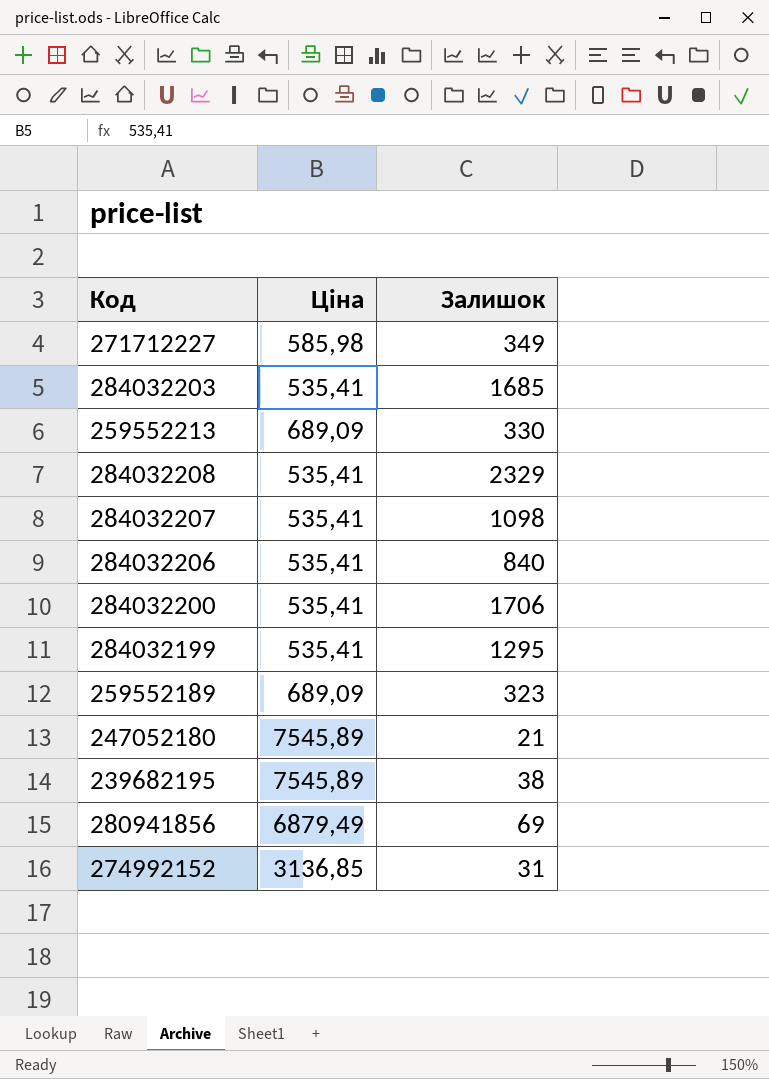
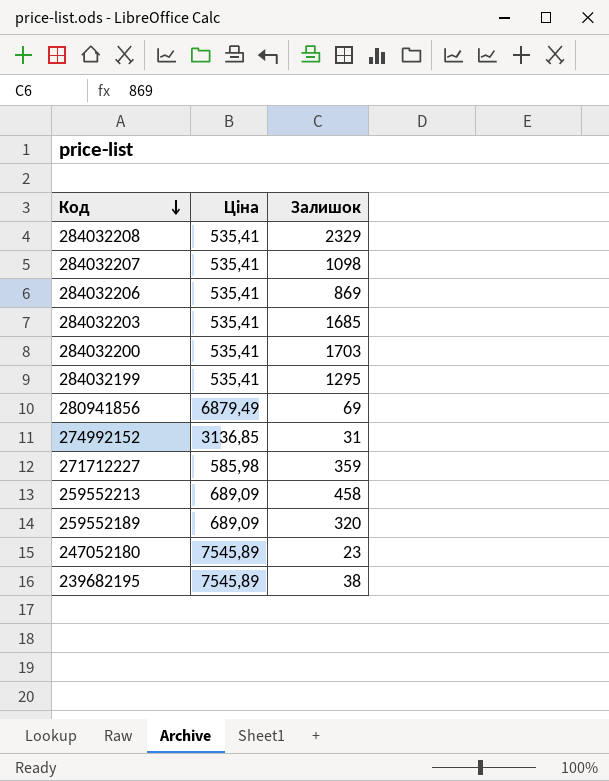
row order: none -> Код descending
284032206 | Залишок: 840 -> 869
284032200 | Залишок: 1706 -> 1703
271712227 | Залишок: 349 -> 359
259552213 | Залишок: 330 -> 458
259552189 | Залишок: 323 -> 320
247052180 | Залишок: 21 -> 23

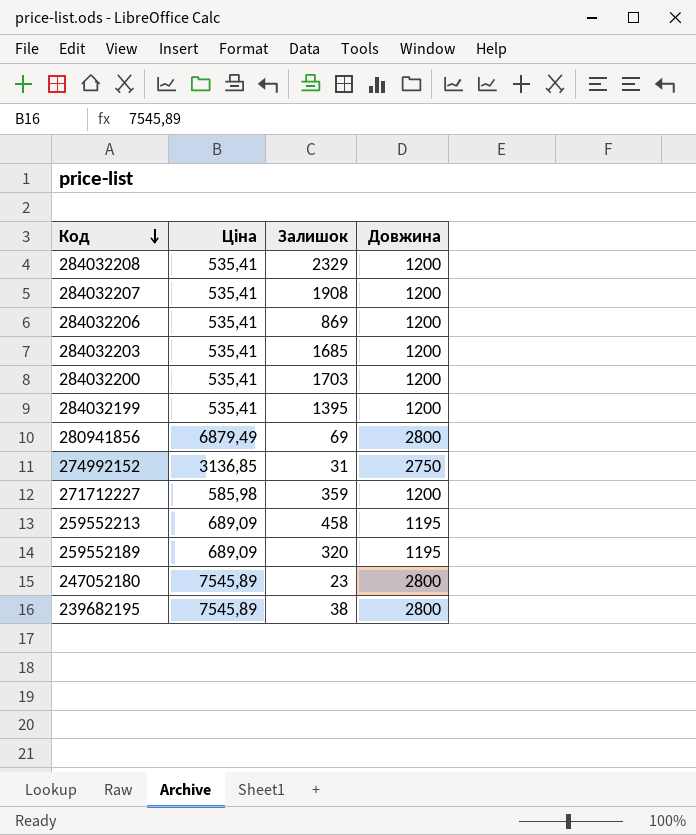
column Довжина | position: none -> 4
284032207 | Залишок: 1098 -> 1908
284032199 | Залишок: 1295 -> 1395

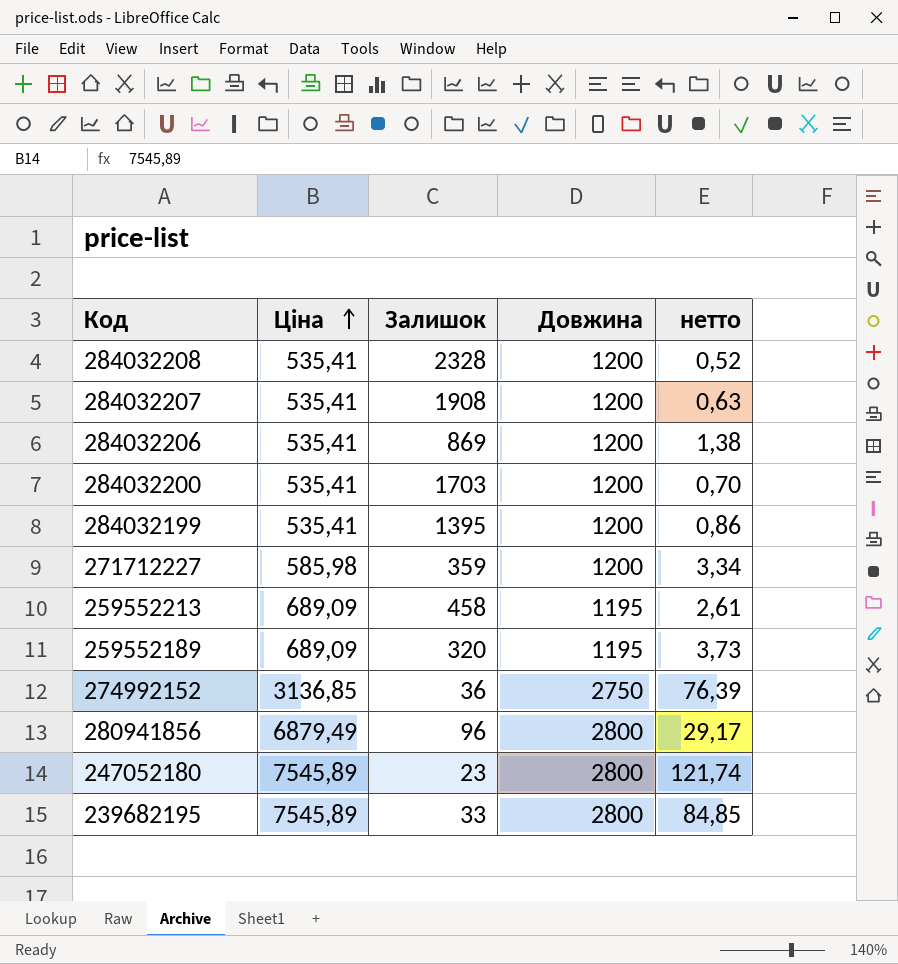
row order: Код descending -> Ціна ascending
column нетто | formula: none -> [Довжина] / [Залишок]
row 284032203: 535,41 | 1685 | 1200 -> none
284032208 | Залишок: 2329 -> 2328
274992152 | Залишок: 31 -> 36
280941856 | Залишок: 69 -> 96
239682195 | Залишок: 38 -> 33

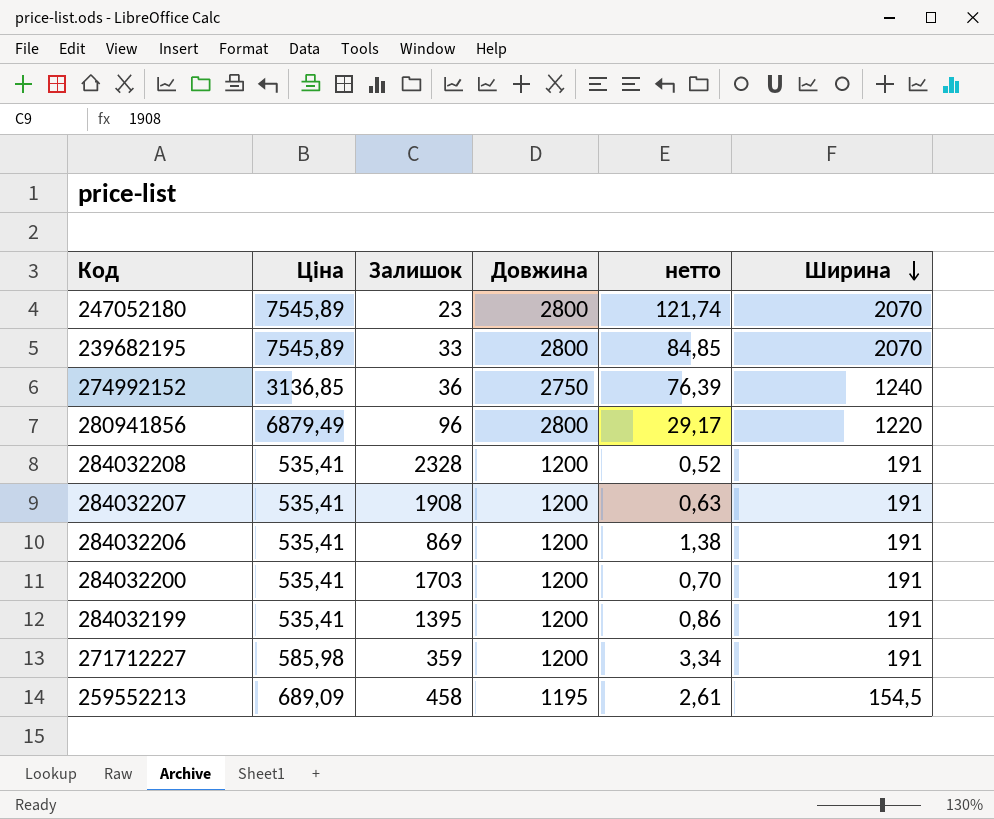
row order: Ціна ascending -> Ширина descending
column Ширина | position: none -> 6
row 259552189: 689,09 | 320 | 1195 | 3,73 -> none

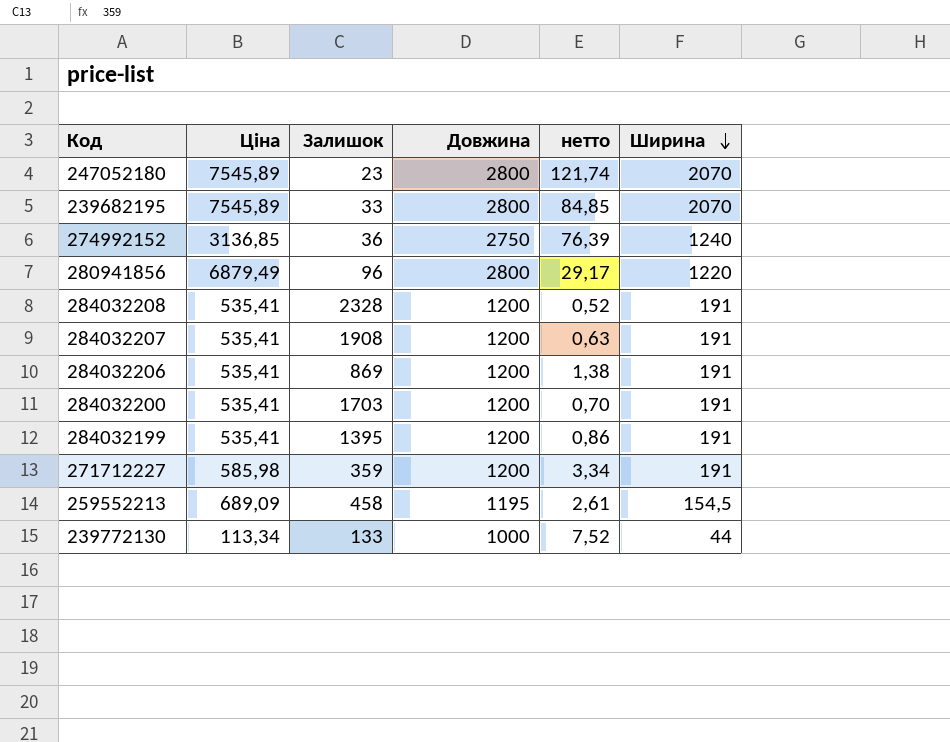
row 239772130: none -> 113,34 | 133 | 1000 | 7,52 | 44

